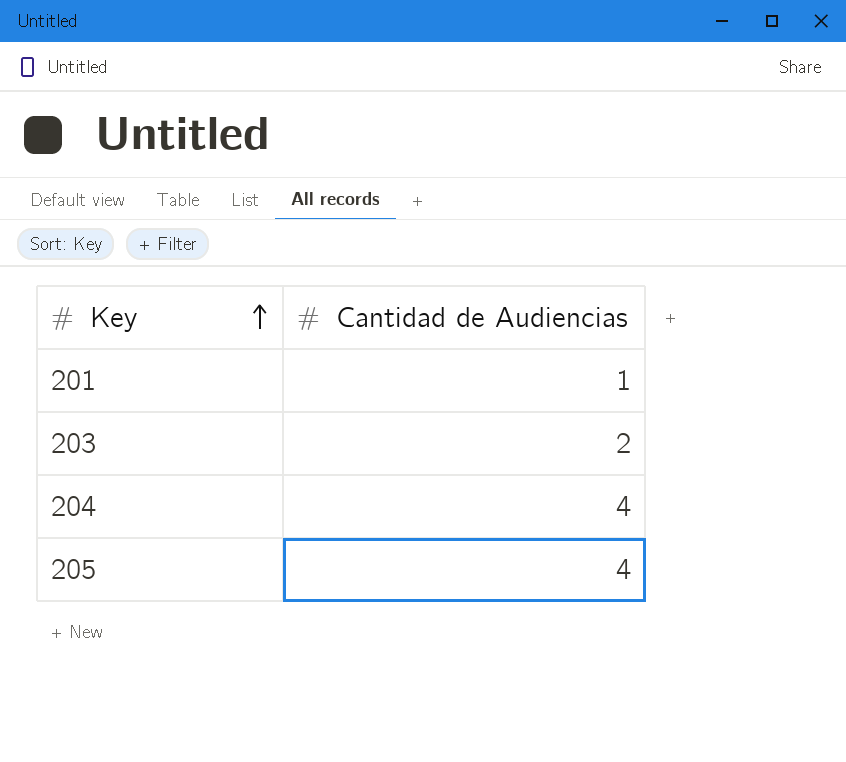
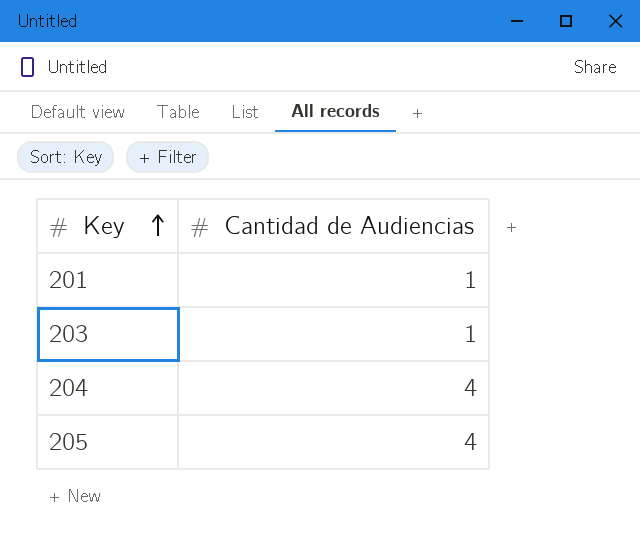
203 | Cantidad de Audiencias: 2 -> 1

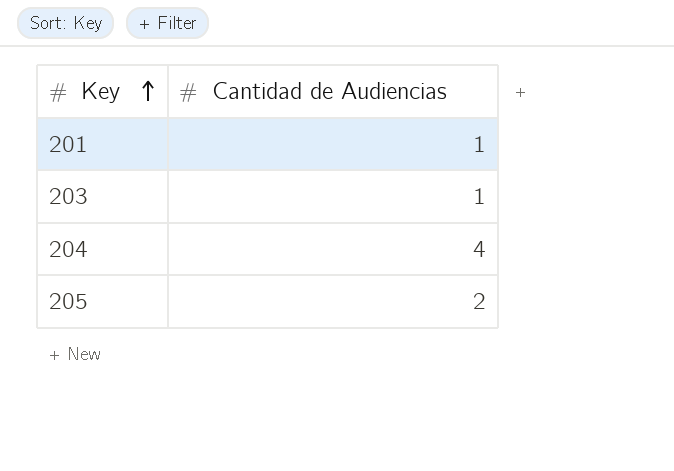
205 | Cantidad de Audiencias: 4 -> 2

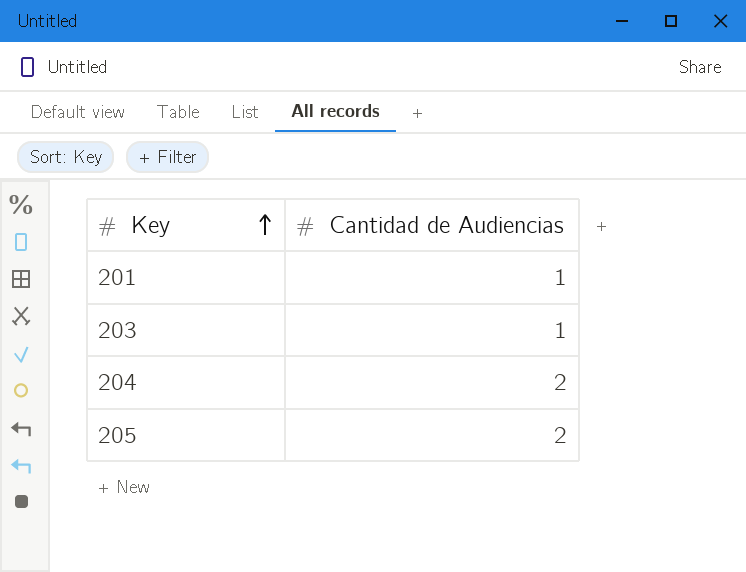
204 | Cantidad de Audiencias: 4 -> 2

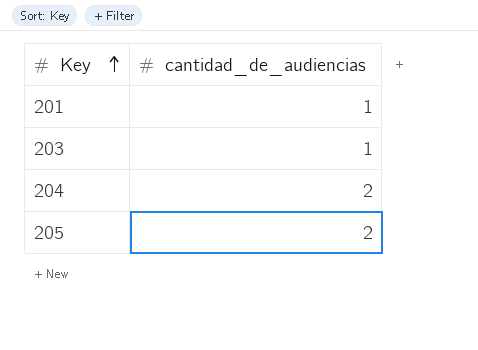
column name: Cantidad de Audiencias -> cantidad_de_audiencias

